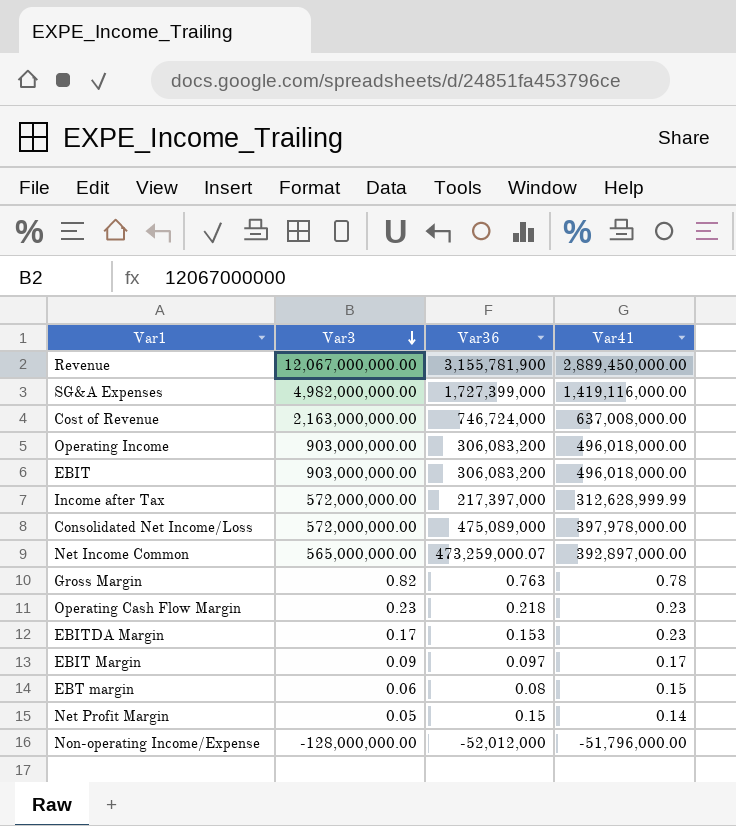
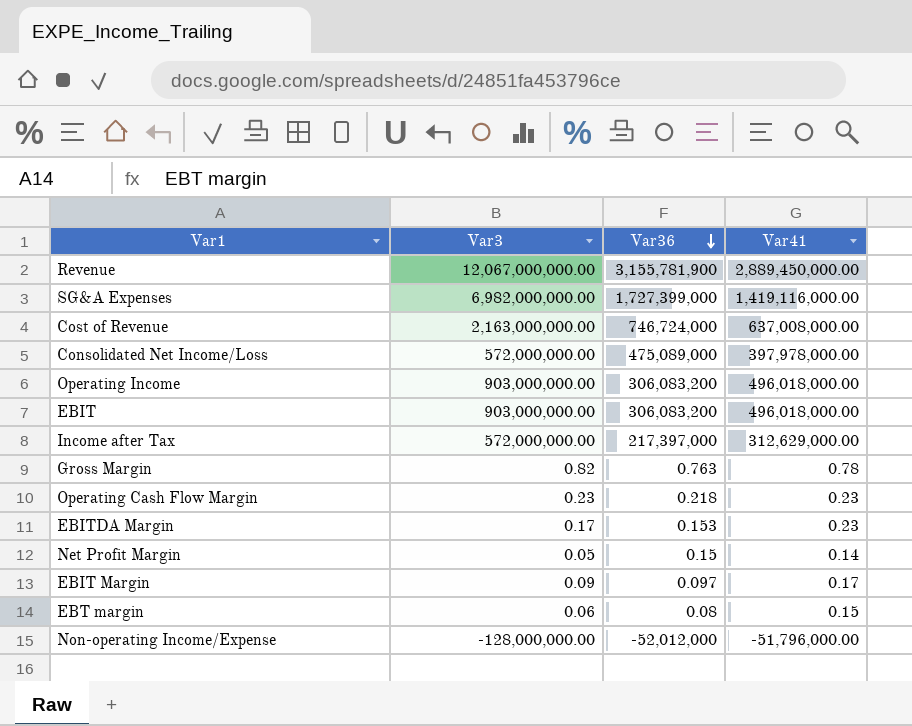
row order: Var3 descending -> Var36 descending
row Net Income Common: 565,000,000.00 | 473,259,000.07 | 392,897,000.00 -> none
SG&A Expenses | Var3: 4,982,000,000.00 -> 6,982,000,000.00
Income after Tax | Var41: 312,628,999.99 -> 312,629,000.00

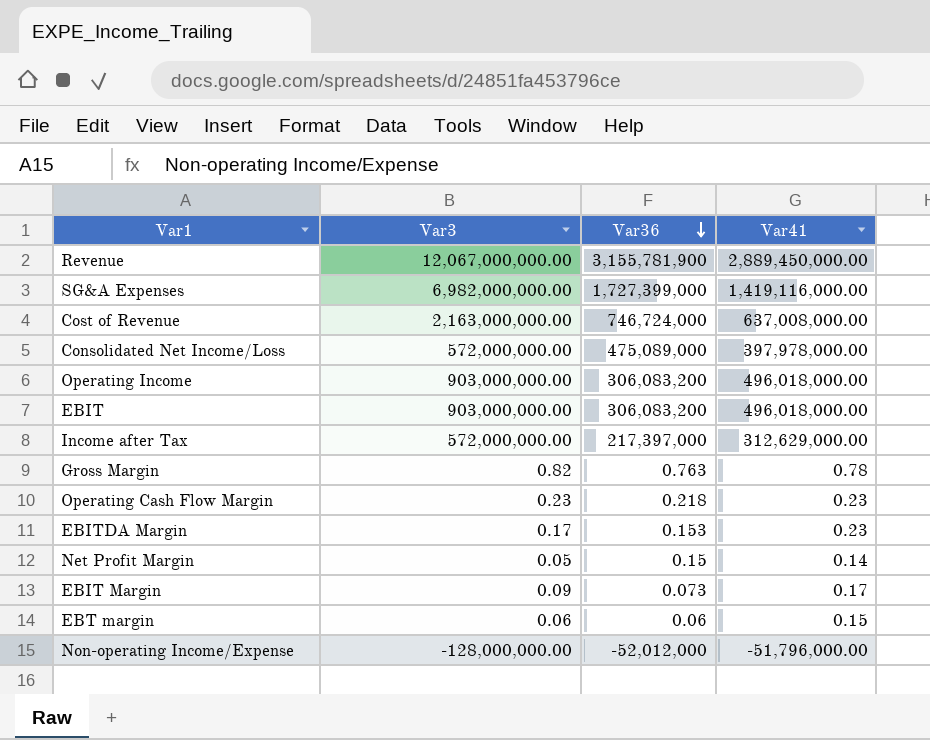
EBIT Margin | Var36: 0.097 -> 0.073
EBT margin | Var36: 0.08 -> 0.06

